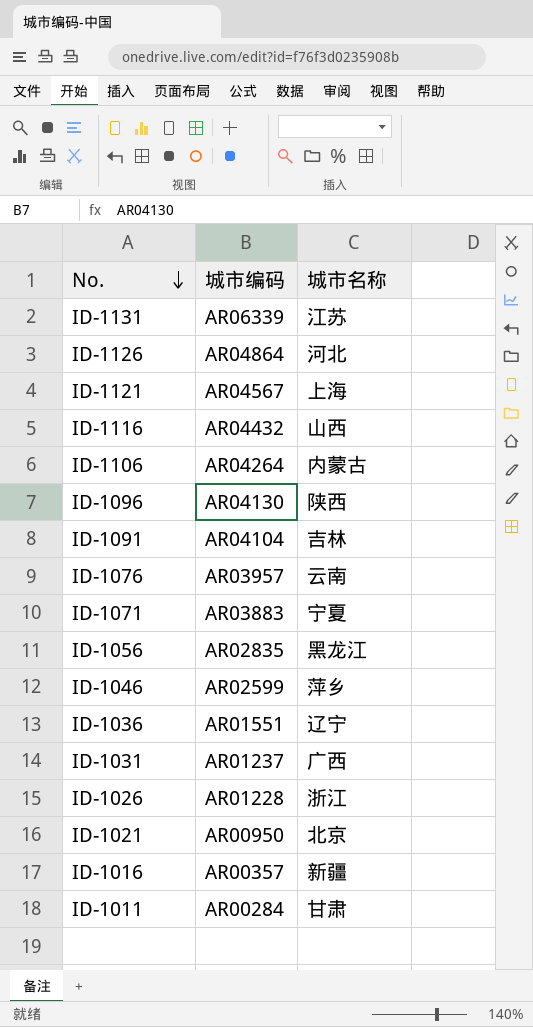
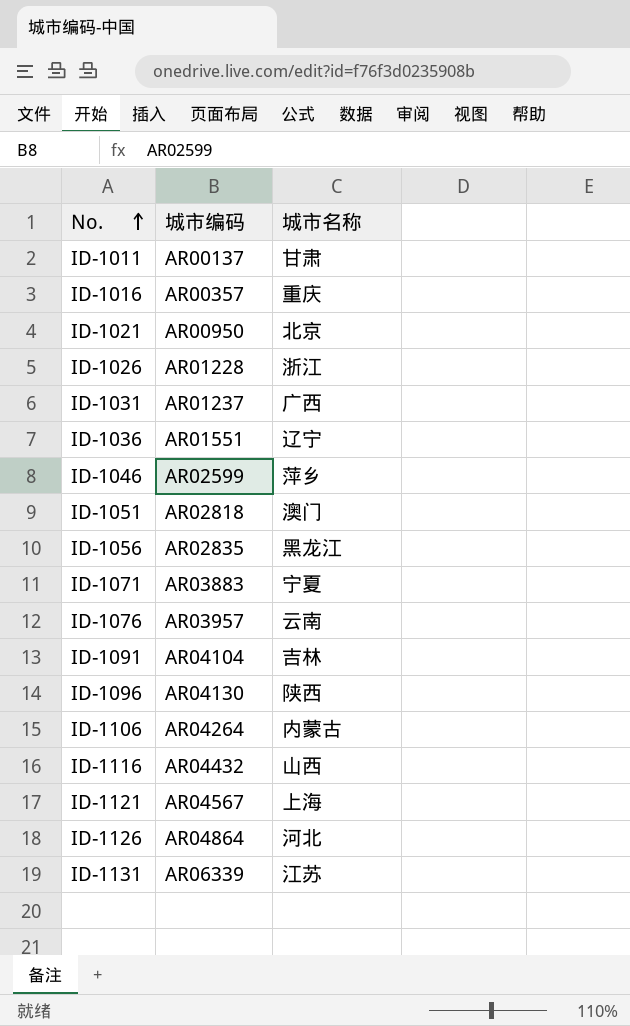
row order: No. descending -> No. ascending
ID-1011 | 城市编码: AR00284 -> AR00137
ID-1016 | 城市名称: 新疆 -> 重庆
row ID-1051: none -> AR02818 | 澳门

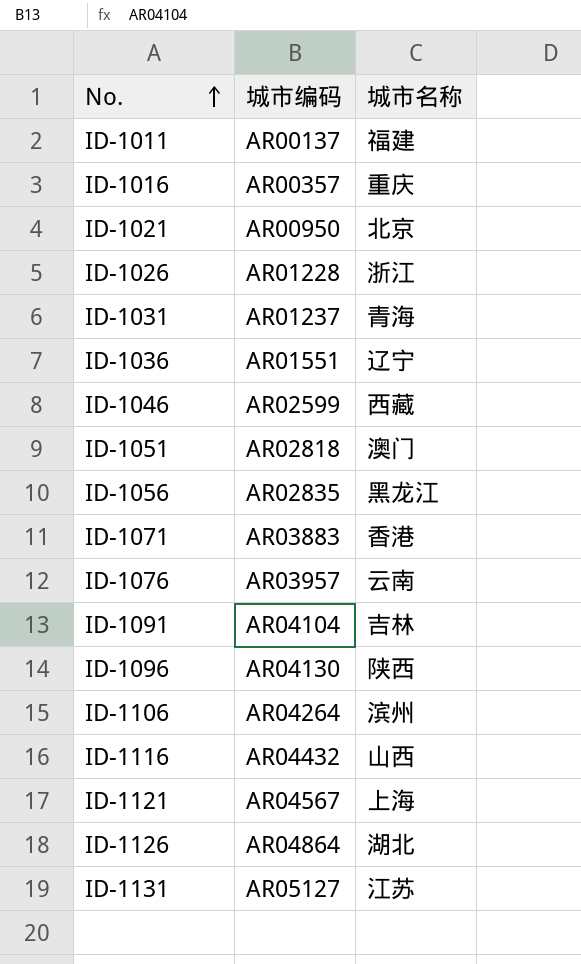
ID-1011 | 城市名称: 甘肃 -> 福建
ID-1031 | 城市名称: 广西 -> 青海
ID-1046 | 城市名称: 萍乡 -> 西藏
ID-1071 | 城市名称: 宁夏 -> 香港
ID-1106 | 城市名称: 内蒙古 -> 滨州
ID-1126 | 城市名称: 河北 -> 湖北
ID-1131 | 城市编码: AR06339 -> AR05127

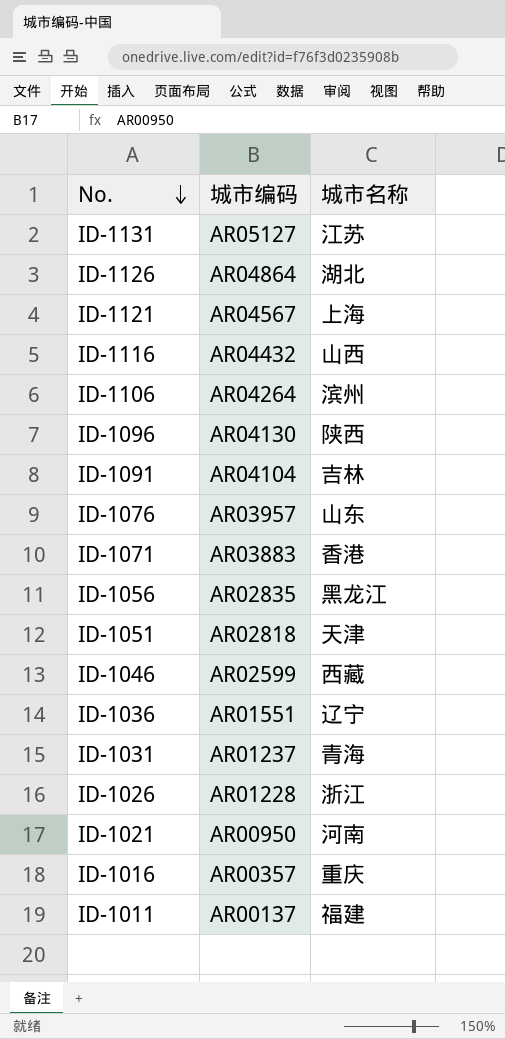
row order: No. ascending -> No. descending
ID-1076 | 城市名称: 云南 -> 山东
ID-1051 | 城市名称: 澳门 -> 天津
ID-1021 | 城市名称: 北京 -> 河南

